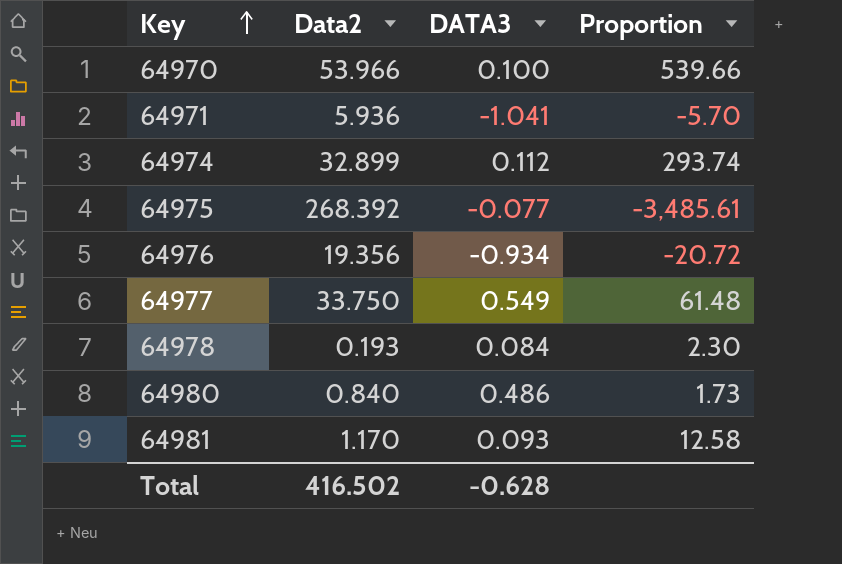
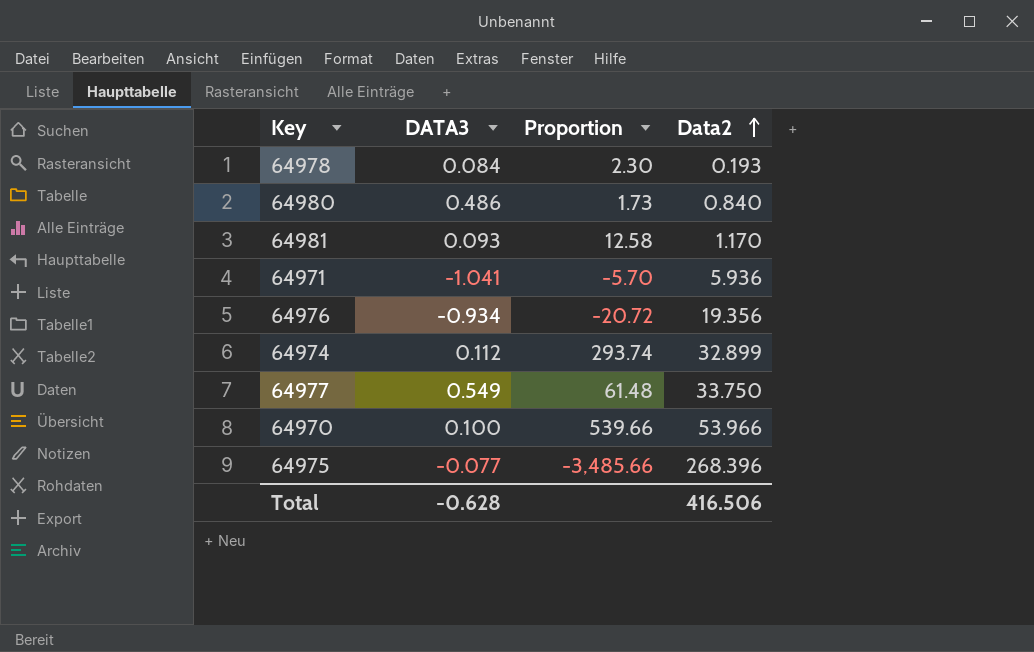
row order: Key ascending -> Data2 ascending
column Data2 | position: 2 -> 4
64975 | Proportion: -3,485.61 -> -3,485.66
64975 | Data2: 268.392 -> 268.396
Total | Data2: 416.502 -> 416.506

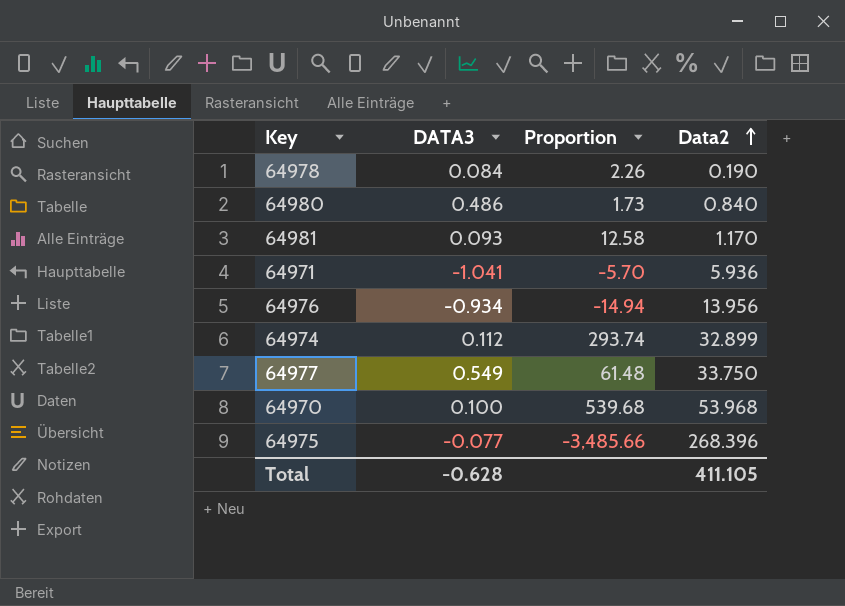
64978 | Proportion: 2.30 -> 2.26
64978 | Data2: 0.193 -> 0.190
64976 | Proportion: -20.72 -> -14.94
64976 | Data2: 19.356 -> 13.956
64970 | Proportion: 539.66 -> 539.68
64970 | Data2: 53.966 -> 53.968
Total | Data2: 416.506 -> 411.105

